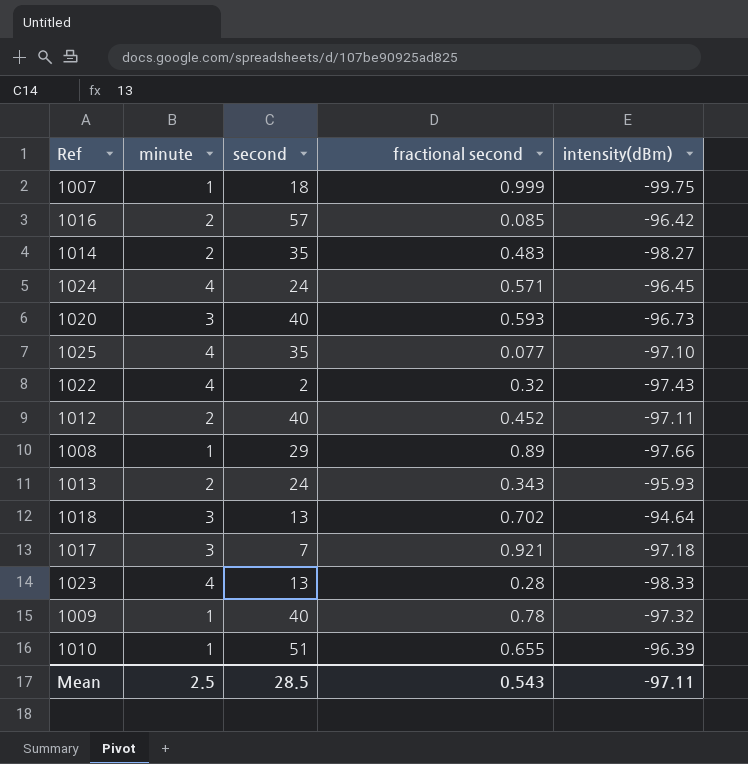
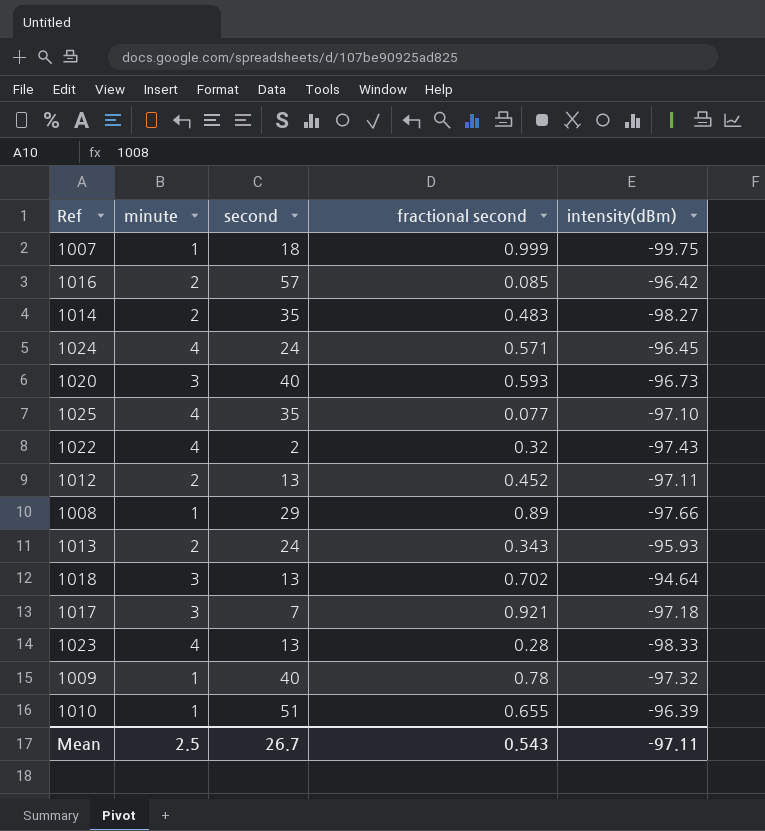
1012 | second: 40 -> 13
Mean | second: 28.5 -> 26.7

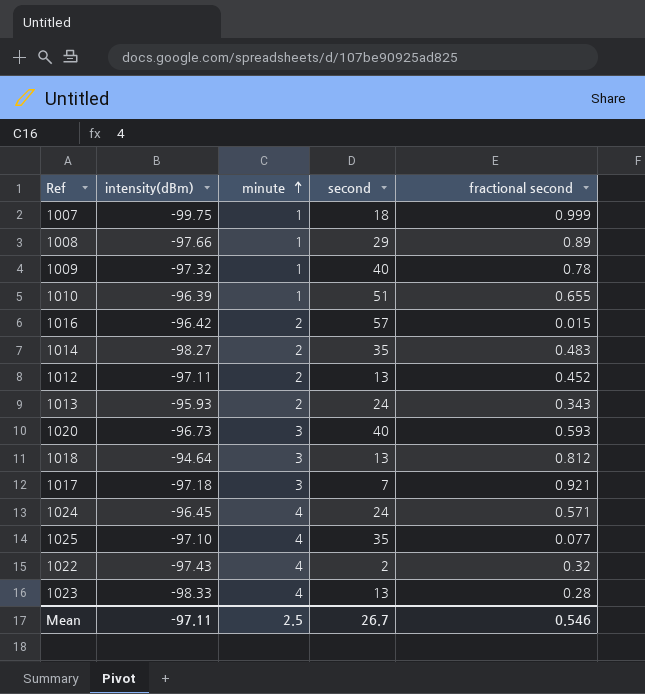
row order: none -> minute ascending
column intensity(dBm) | position: 5 -> 2
1016 | fractional second: 0.085 -> 0.015
1018 | fractional second: 0.702 -> 0.812
Mean | fractional second: 0.543 -> 0.546

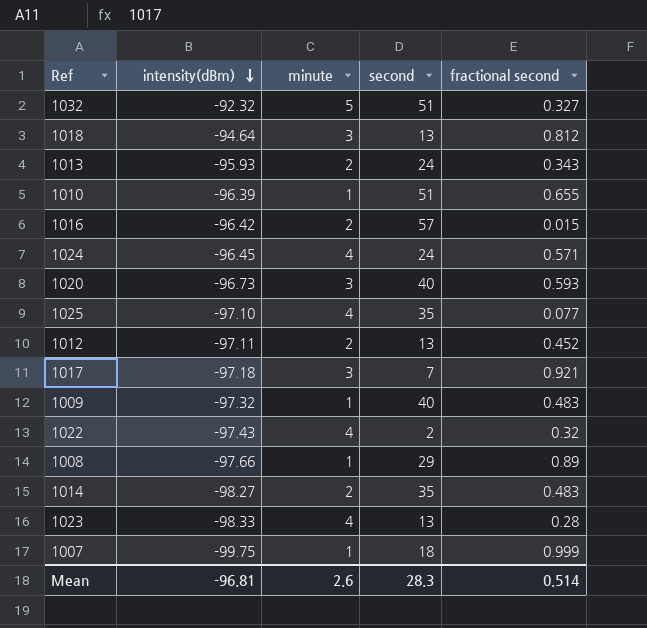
row order: minute ascending -> intensity(dBm) descending
row 1032: none -> -92.32 | 5 | 51 | 0.327
1009 | fractional second: 0.78 -> 0.483
Mean | intensity(dBm): -97.11 -> -96.81
Mean | minute: 2.5 -> 2.6
Mean | second: 26.7 -> 28.3
Mean | fractional second: 0.546 -> 0.514

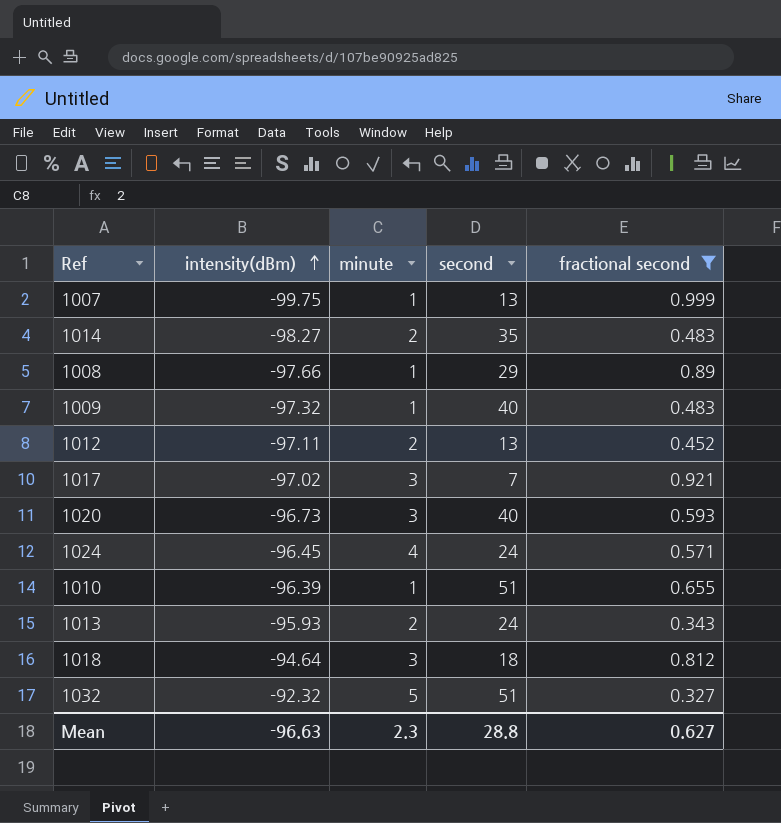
filter: none -> fractional second >= 0.327
row order: intensity(dBm) descending -> intensity(dBm) ascending
1007 | second: 18 -> 13
1017 | intensity(dBm): -97.18 -> -97.02
1018 | second: 13 -> 18
Mean | intensity(dBm): -96.81 -> -96.63
Mean | minute: 2.6 -> 2.3
Mean | second: 28.3 -> 28.8
Mean | fractional second: 0.514 -> 0.627

